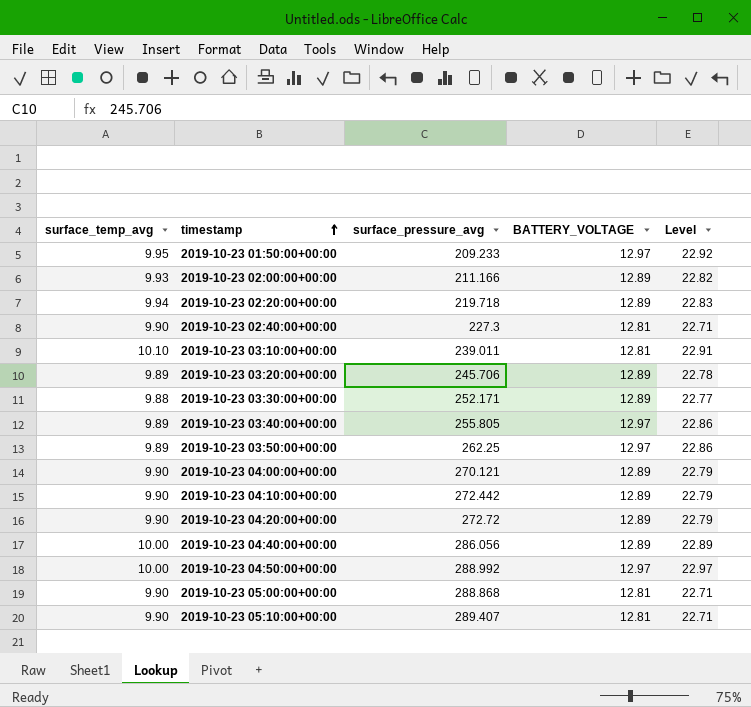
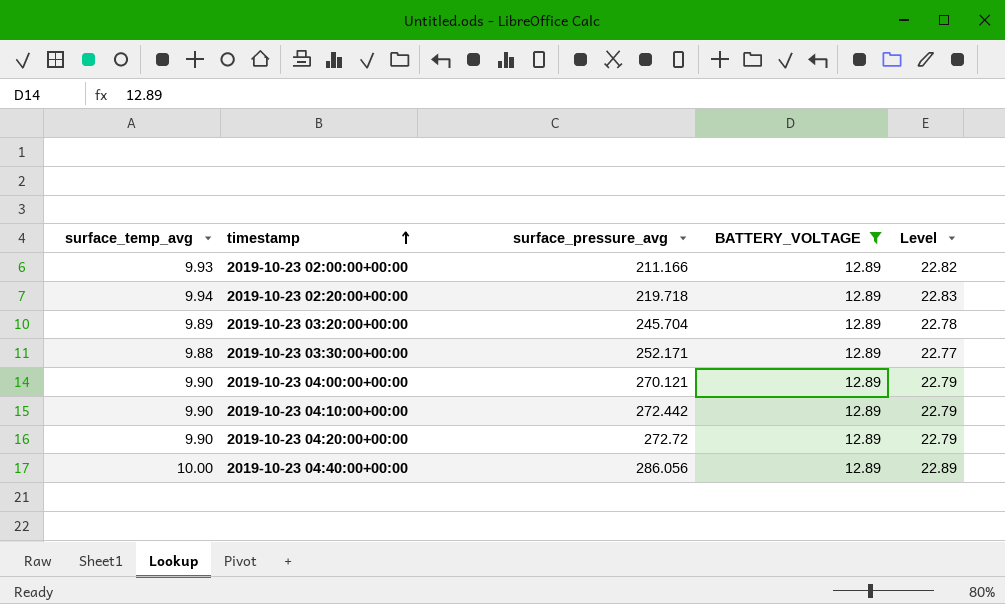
filter: none -> BATTERY_VOLTAGE = 12.89
2019-10-23 03:20:00+00:00 | surface_pressure_avg: 245.706 -> 245.704

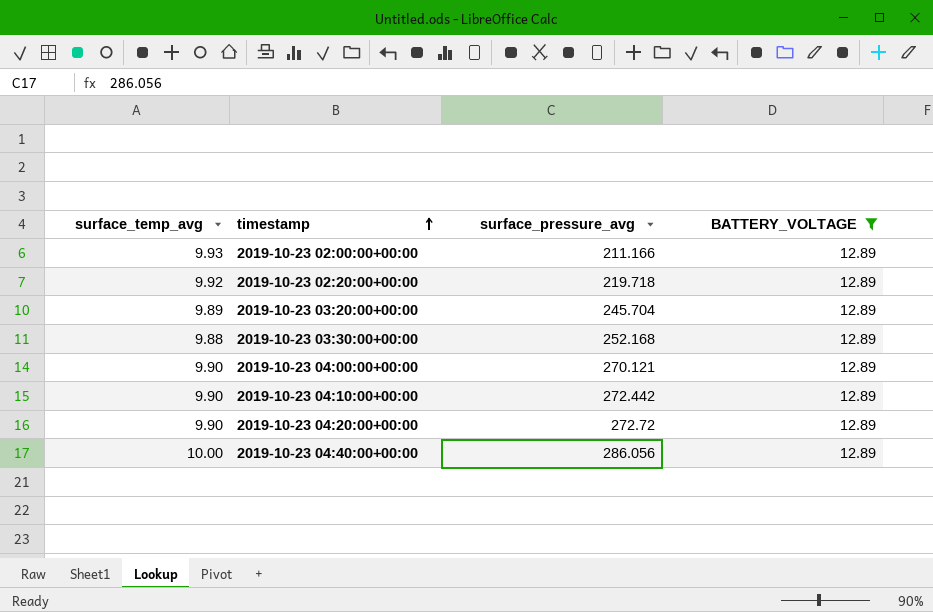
column Level | formula: [surface_temp_avg] + [BATTERY_VOLTAGE] -> none
2019-10-23 02:20:00+00:00 | surface_temp_avg: 9.94 -> 9.92
2019-10-23 03:30:00+00:00 | surface_pressure_avg: 252.171 -> 252.168

